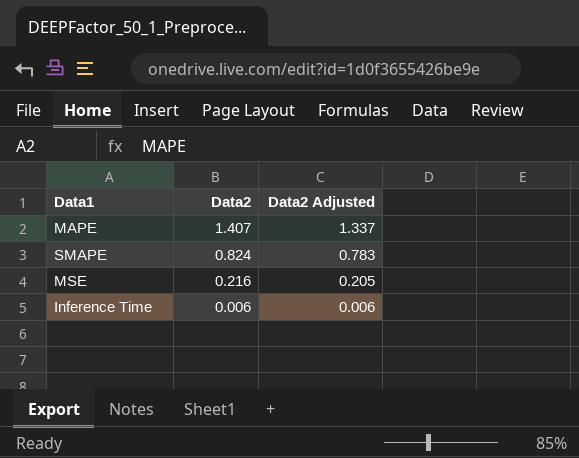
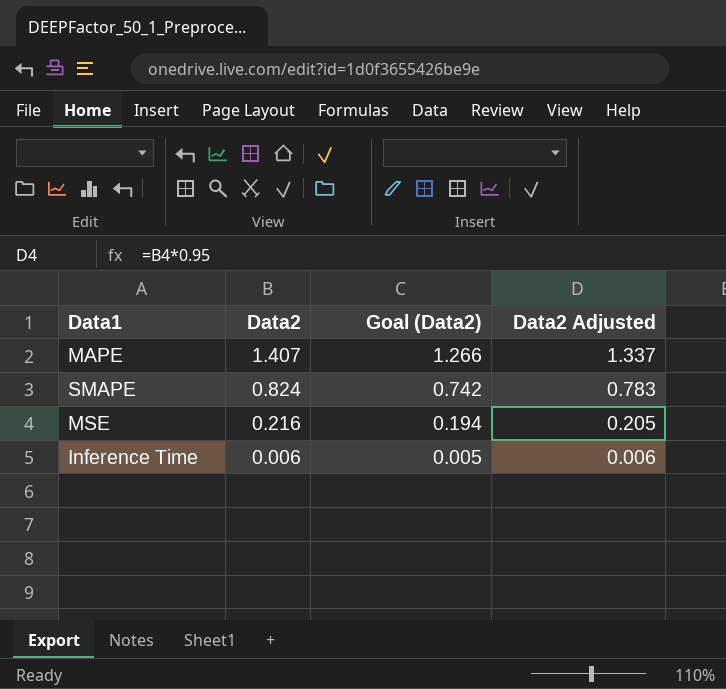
column Goal (Data2) | formula: none -> [Data2] * 0.9

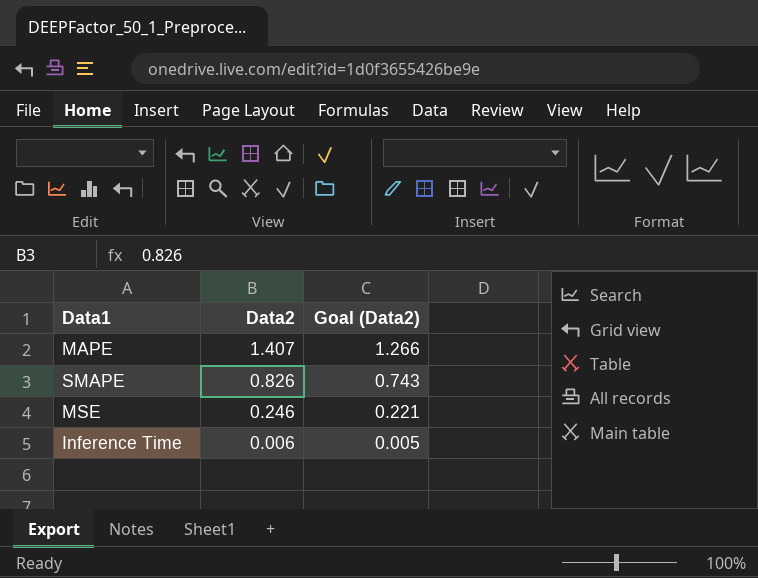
column Data2 Adjusted | formula: [Data2] * 0.95 -> none
SMAPE | Data2: 0.824 -> 0.826
SMAPE | Goal (Data2): 0.742 -> 0.743
MSE | Data2: 0.216 -> 0.246
MSE | Goal (Data2): 0.194 -> 0.221

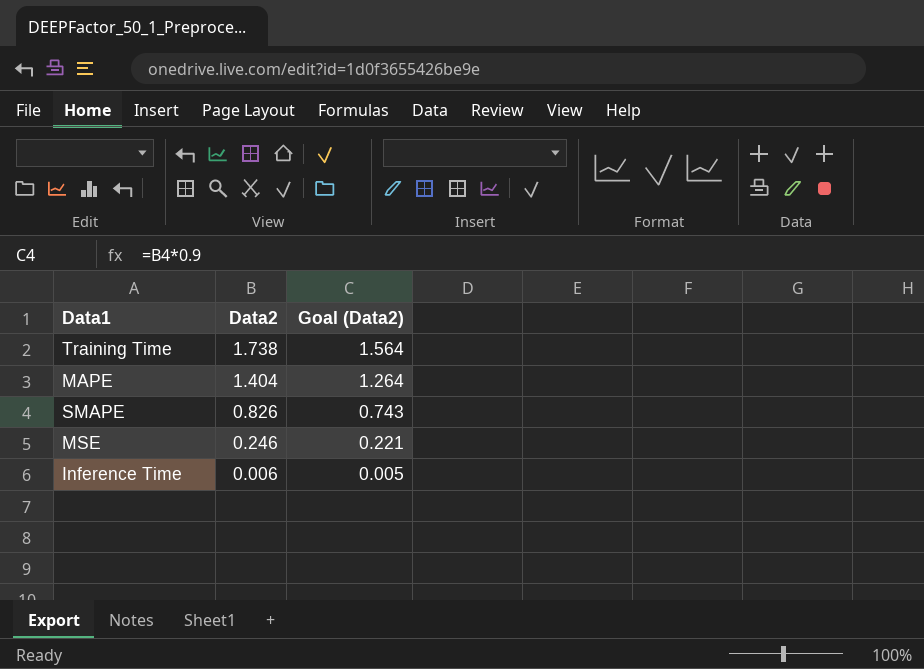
row Training Time: none -> 1.738 | 1.564
MAPE | Data2: 1.407 -> 1.404
MAPE | Goal (Data2): 1.266 -> 1.264

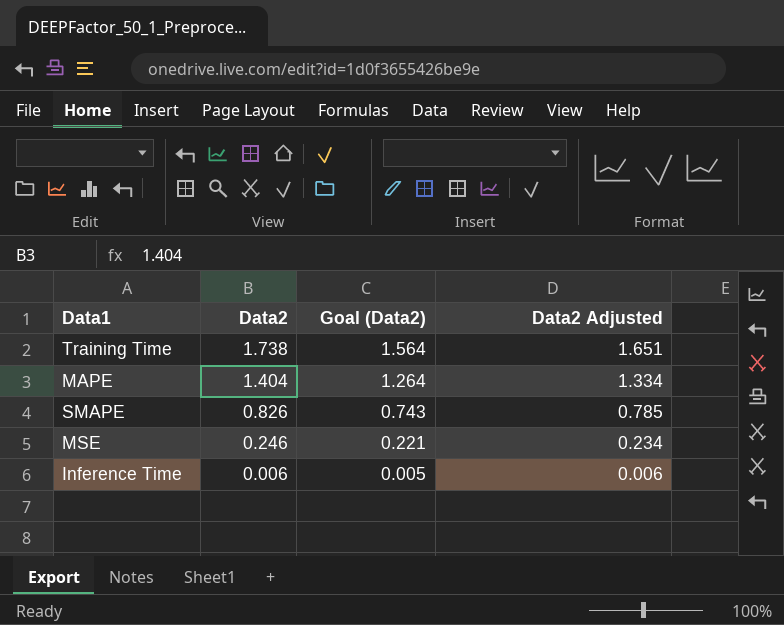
column Data2 Adjusted | formula: none -> [Data2] * 0.95

